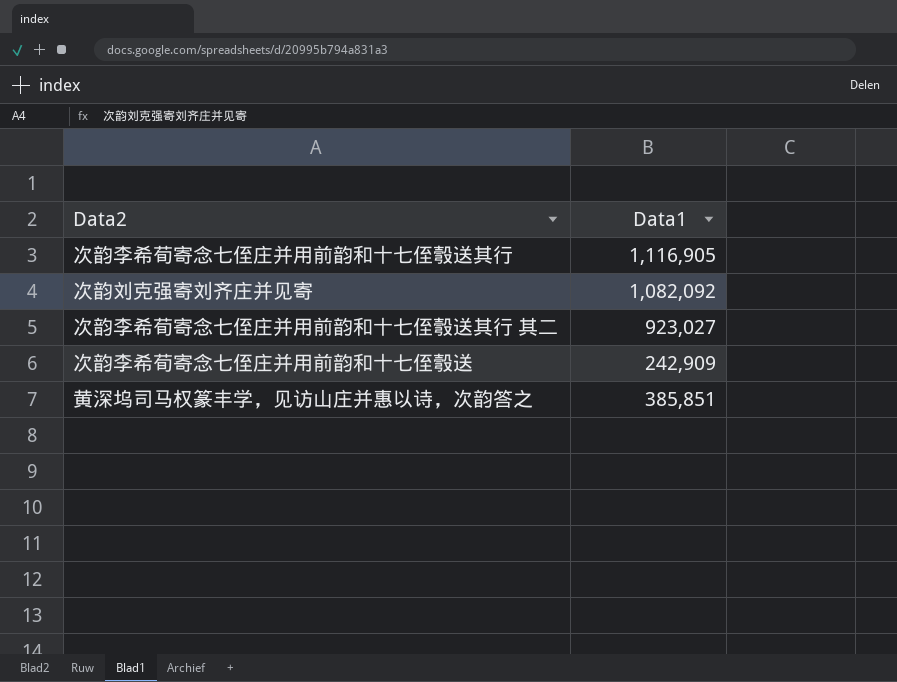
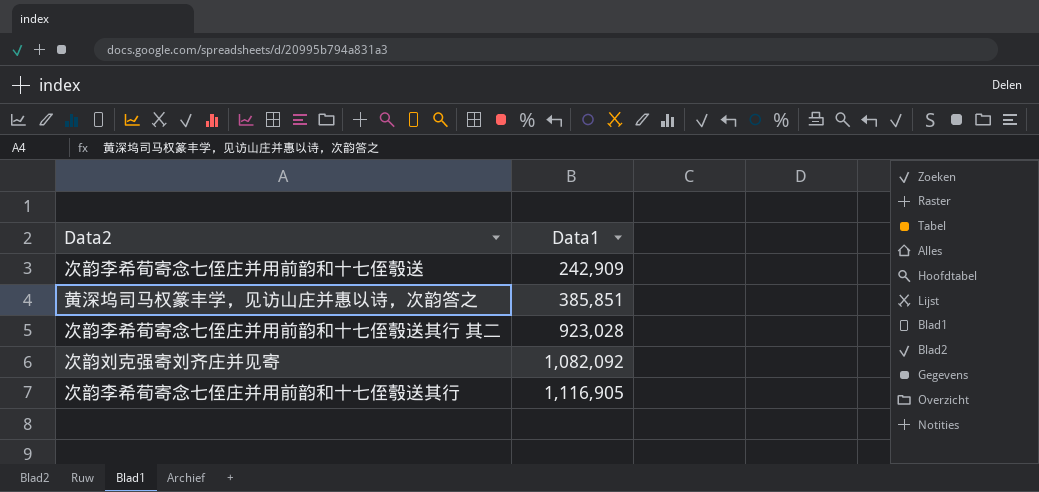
row order: none -> Data1 ascending
次韵李希荀寄念七侄庄并用前韵和十七侄彀送其行 其二 | Data1: 923,027 -> 923,028

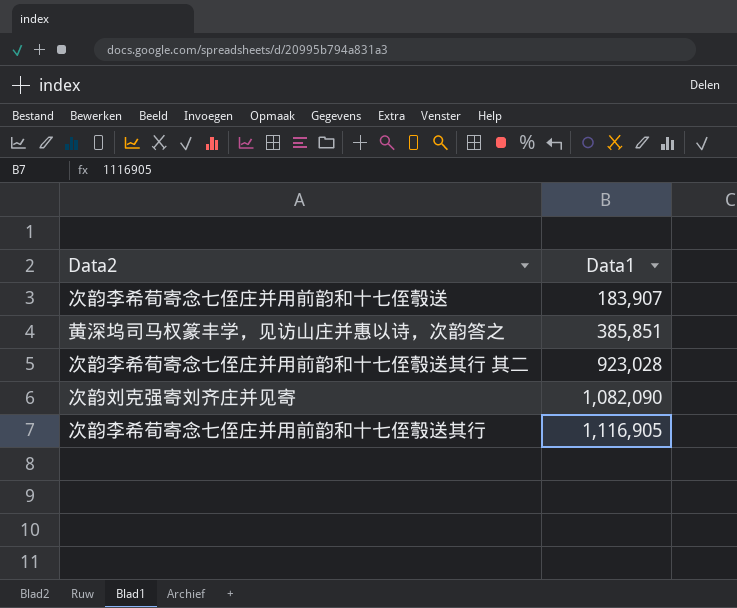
次韵李希荀寄念七侄庄并用前韵和十七侄彀送 | Data1: 242,909 -> 183,907
次韵刘克强寄刘齐庄并见寄 | Data1: 1,082,092 -> 1,082,090

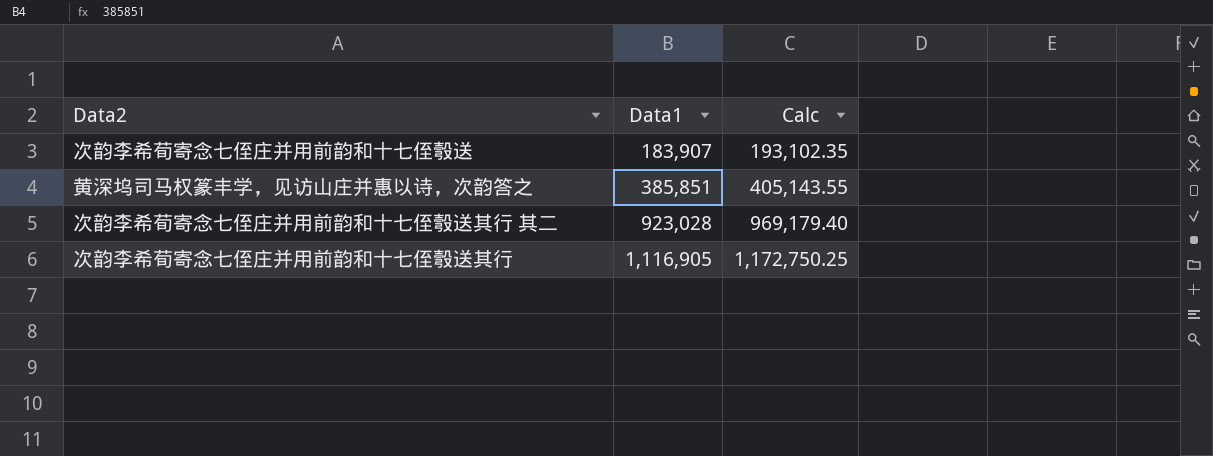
column Calc | formula: none -> [Data1] * 1.05
row 次韵刘克强寄刘齐庄并见寄: 1,082,090 -> none

